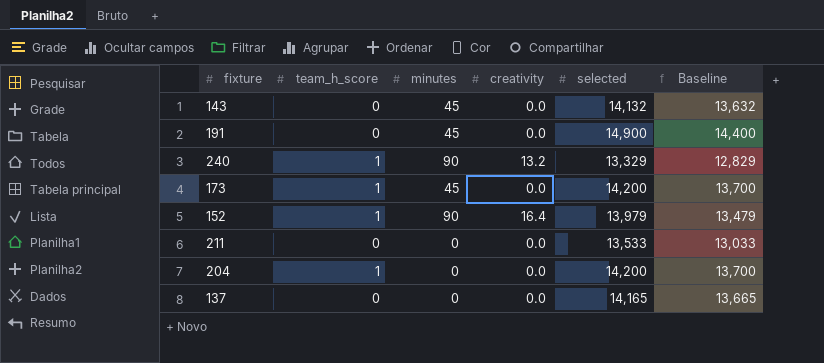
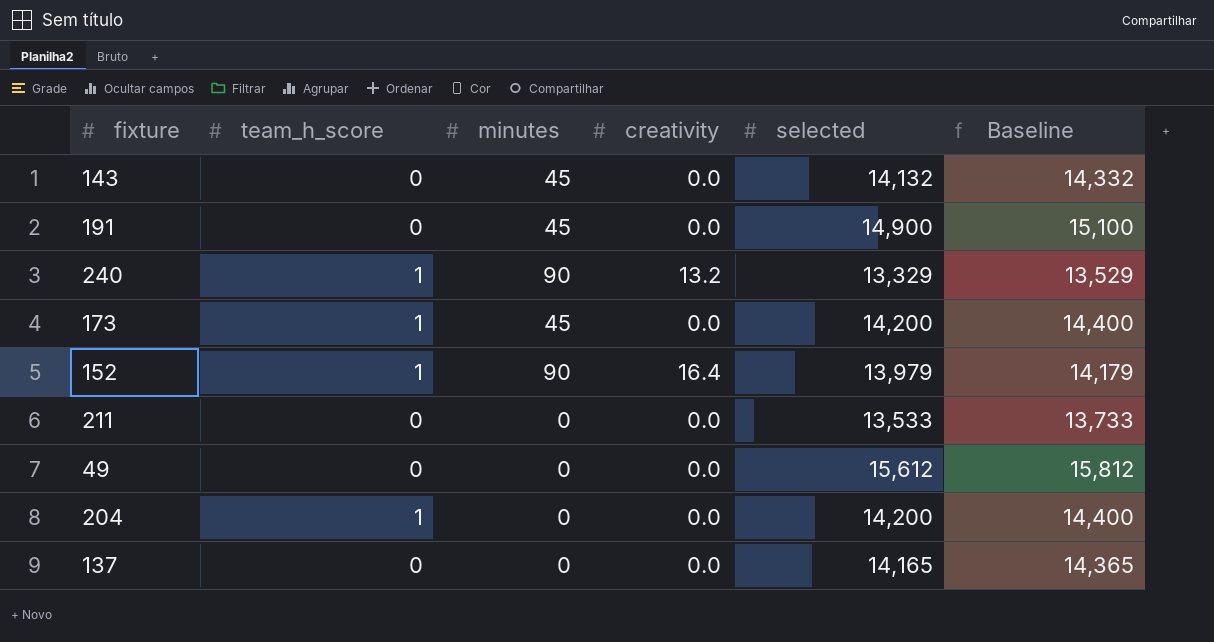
column Baseline | formula: [selected] - 500 -> [selected] + 200
row 49: none -> 0 | 0 | 0.0 | 15,612 | 15,812

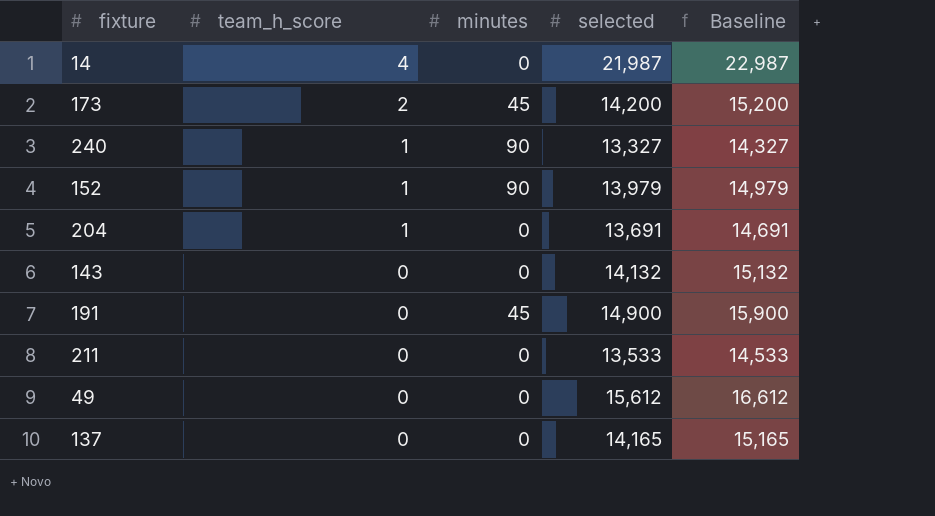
row order: none -> team_h_score descending
column creativity | position: 4 -> none
column Baseline | formula: [selected] + 200 -> [selected] + 1000
row 14: none -> 4 | 0 | 21,987 | 22,987
173 | team_h_score: 1 -> 2
240 | selected: 13,329 -> 13,327
204 | selected: 14,200 -> 13,691
143 | minutes: 45 -> 0

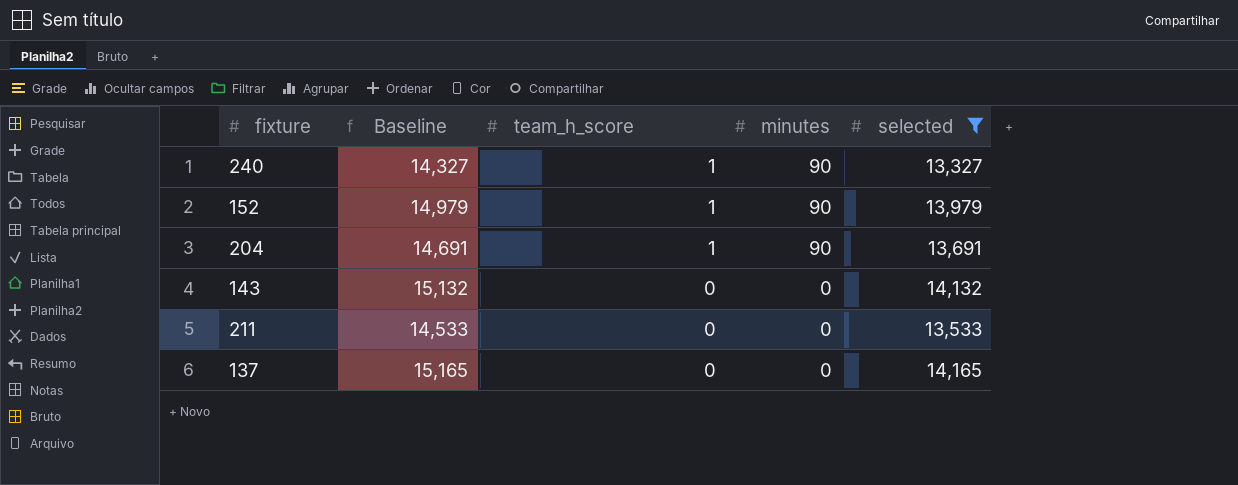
filter: none -> selected <= 14,165
column Baseline | position: 5 -> 2
204 | minutes: 0 -> 90

